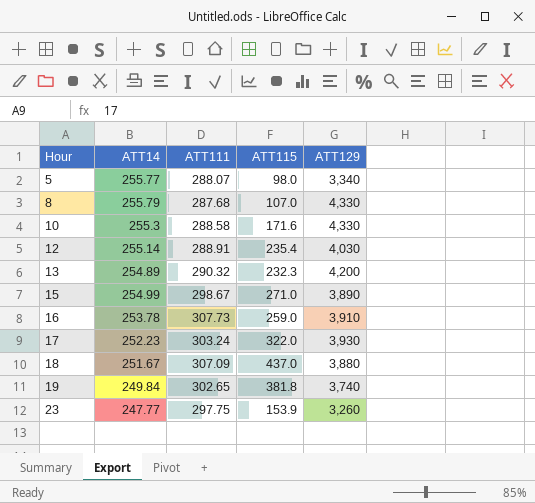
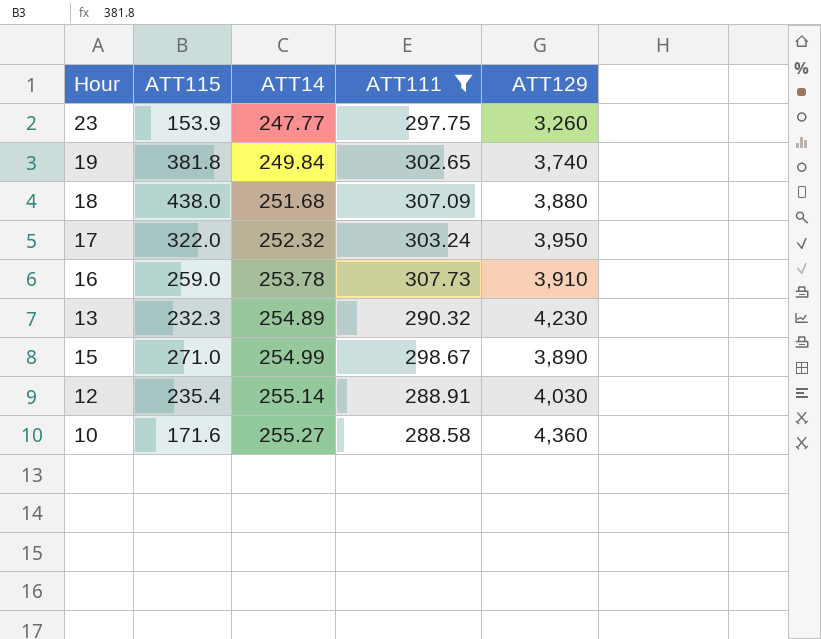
filter: none -> ATT111 >= 288.58
row order: Hour ascending -> ATT14 ascending
column ATT115 | position: 4 -> 2
18 | ATT115: 437.0 -> 438.0
18 | ATT14: 251.67 -> 251.68
17 | ATT14: 252.23 -> 252.32
17 | ATT129: 3,930 -> 3,950
13 | ATT129: 4,200 -> 4,230
10 | ATT14: 255.3 -> 255.27
10 | ATT129: 4,330 -> 4,360

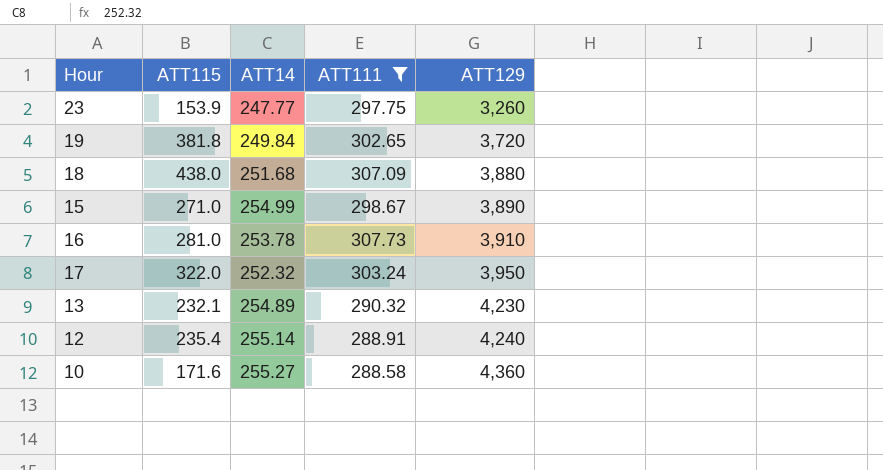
row order: ATT14 ascending -> ATT129 ascending
19 | ATT129: 3,740 -> 3,720
16 | ATT115: 259.0 -> 281.0
13 | ATT115: 232.3 -> 232.1
12 | ATT129: 4,030 -> 4,240

